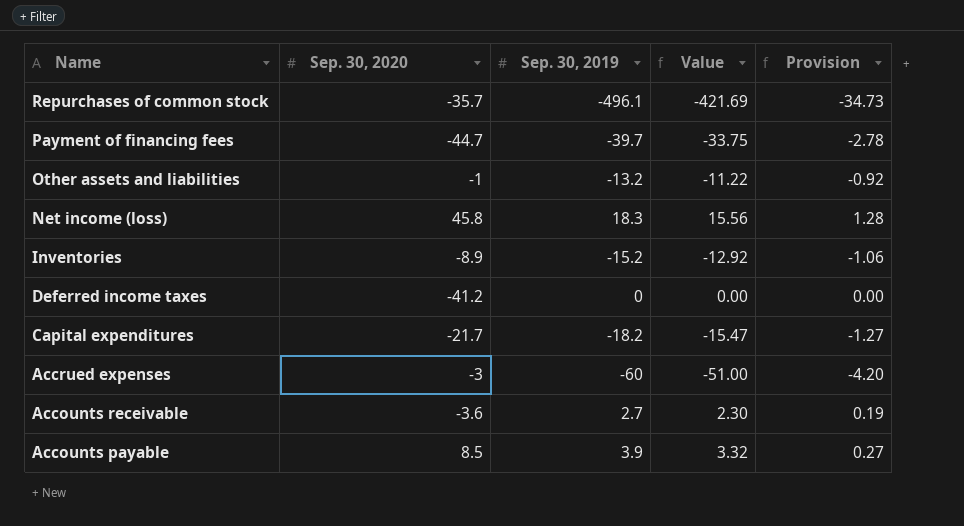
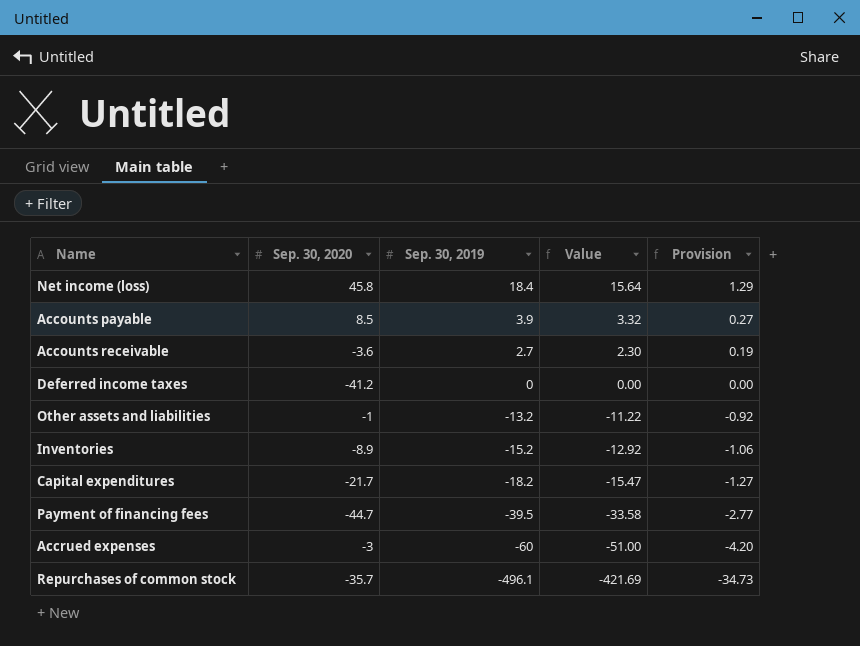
row order: Name descending -> Sep. 30, 2019 descending
Net income (loss) | Sep. 30, 2019: 18.3 -> 18.4
Net income (loss) | Value: 15.56 -> 15.64
Net income (loss) | Provision: 1.28 -> 1.29
Payment of financing fees | Sep. 30, 2019: -39.7 -> -39.5
Payment of financing fees | Value: -33.75 -> -33.58
Payment of financing fees | Provision: -2.78 -> -2.77

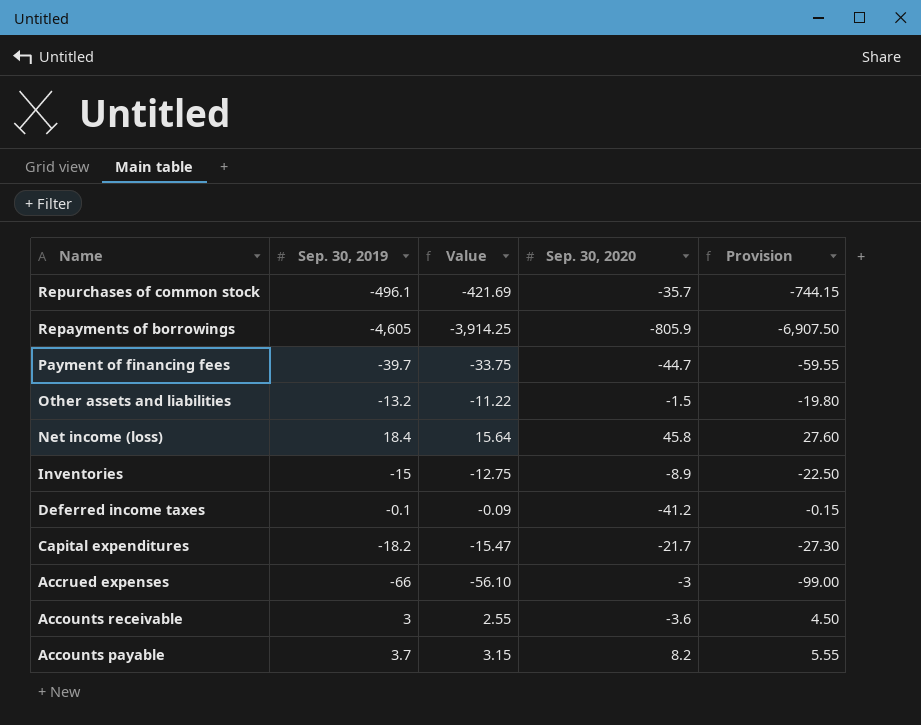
row order: Sep. 30, 2019 descending -> Name descending
column Sep. 30, 2020 | position: 2 -> 4
column Provision | formula: [Sep. 30, 2019] * 0.07 -> [Sep. 30, 2019] * 1.5
row Repayments of borrowings: none -> -4,605 | -3,914.25 | -805.9 | -6,907.50
Payment of financing fees | Sep. 30, 2019: -39.5 -> -39.7
Payment of financing fees | Value: -33.58 -> -33.75
Other assets and liabilities | Sep. 30, 2020: -1 -> -1.5
Inventories | Sep. 30, 2019: -15.2 -> -15
Inventories | Value: -12.92 -> -12.75
Deferred income taxes | Sep. 30, 2019: 0 -> -0.1
Deferred income taxes | Value: 0.00 -> -0.09
Accrued expenses | Sep. 30, 2019: -60 -> -66
Accrued expenses | Value: -51.00 -> -56.10
Accounts receivable | Sep. 30, 2019: 2.7 -> 3
Accounts receivable | Value: 2.30 -> 2.55
Accounts payable | Sep. 30, 2019: 3.9 -> 3.7
Accounts payable | Value: 3.32 -> 3.15
Accounts payable | Sep. 30, 2020: 8.5 -> 8.2

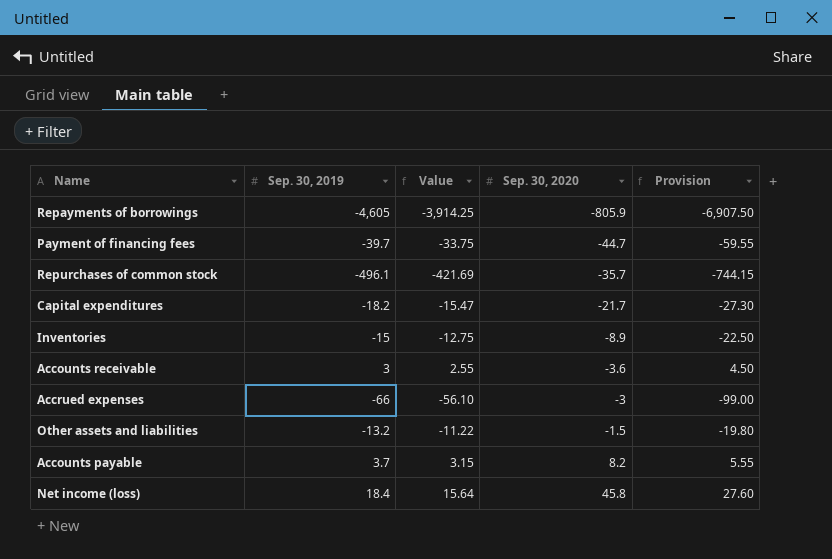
row order: Name descending -> Sep. 30, 2020 ascending
row Deferred income taxes: -0.1 | -0.09 | -41.2 | -0.15 -> none

